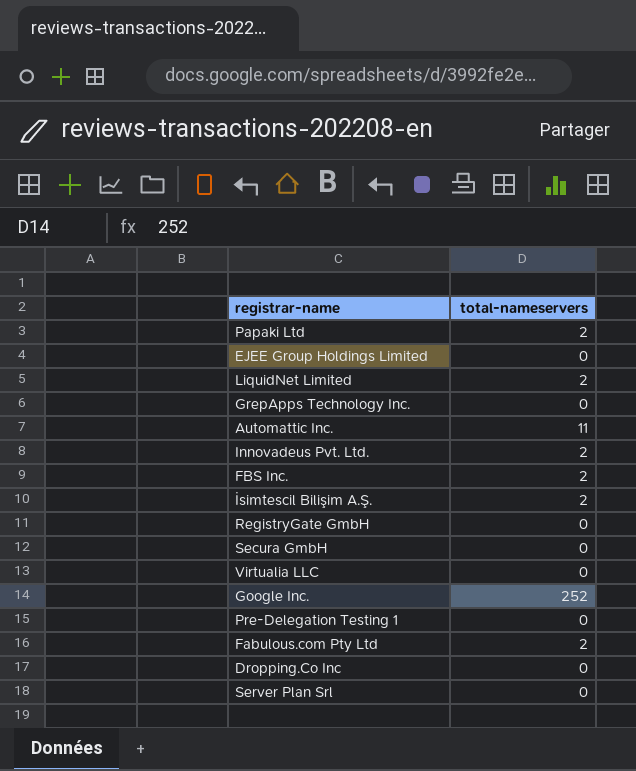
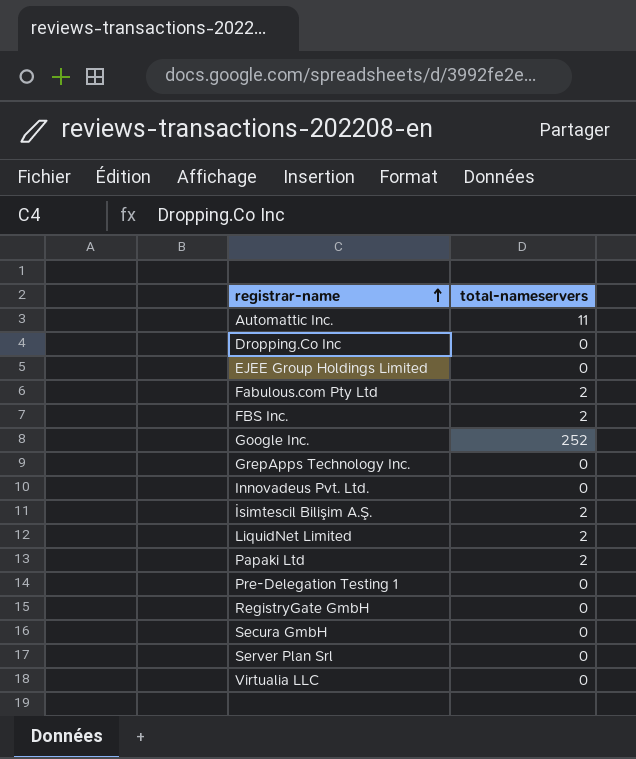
row order: none -> registrar-name ascending
Innovadeus Pvt. Ltd. | total-nameservers: 2 -> 0

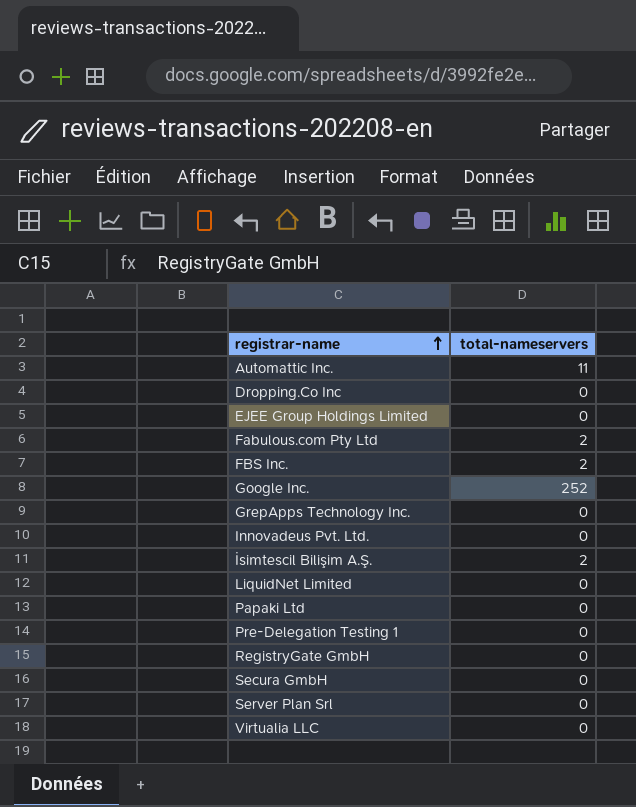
LiquidNet Limited | total-nameservers: 2 -> 0
Papaki Ltd | total-nameservers: 2 -> 0

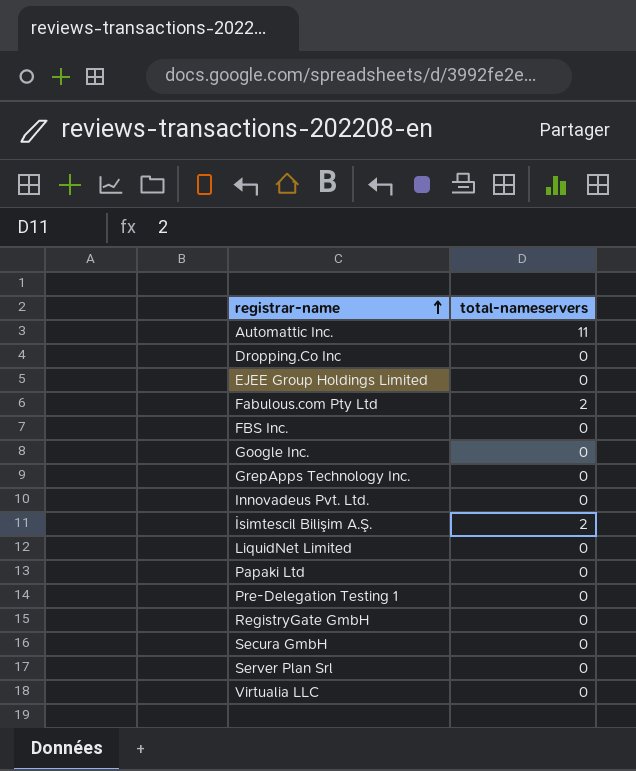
FBS Inc. | total-nameservers: 2 -> 0
Google Inc. | total-nameservers: 252 -> 0

